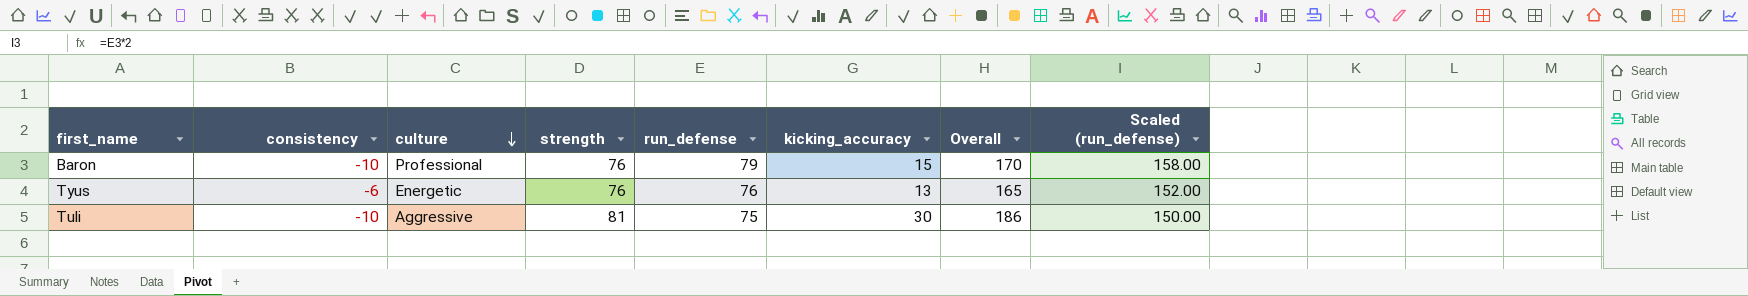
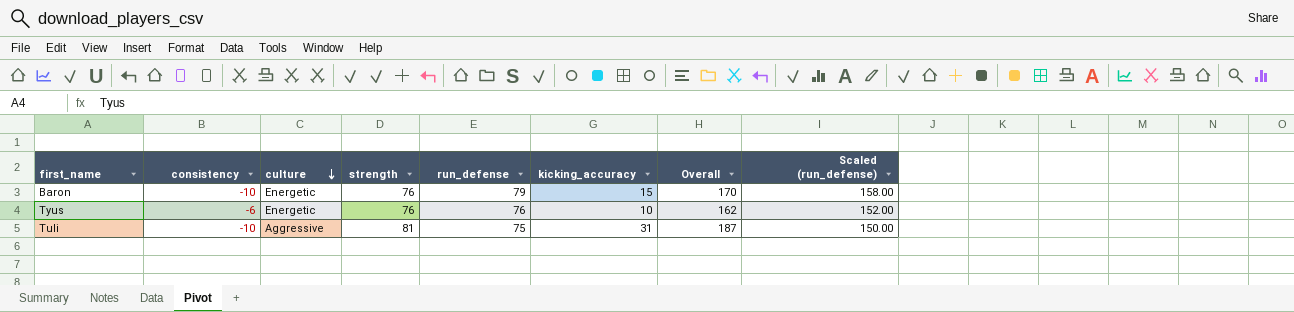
Baron | culture: Professional -> Energetic
Tyus | kicking_accuracy: 13 -> 10
Tyus | Overall: 165 -> 162
Tuli | kicking_accuracy: 30 -> 31
Tuli | Overall: 186 -> 187

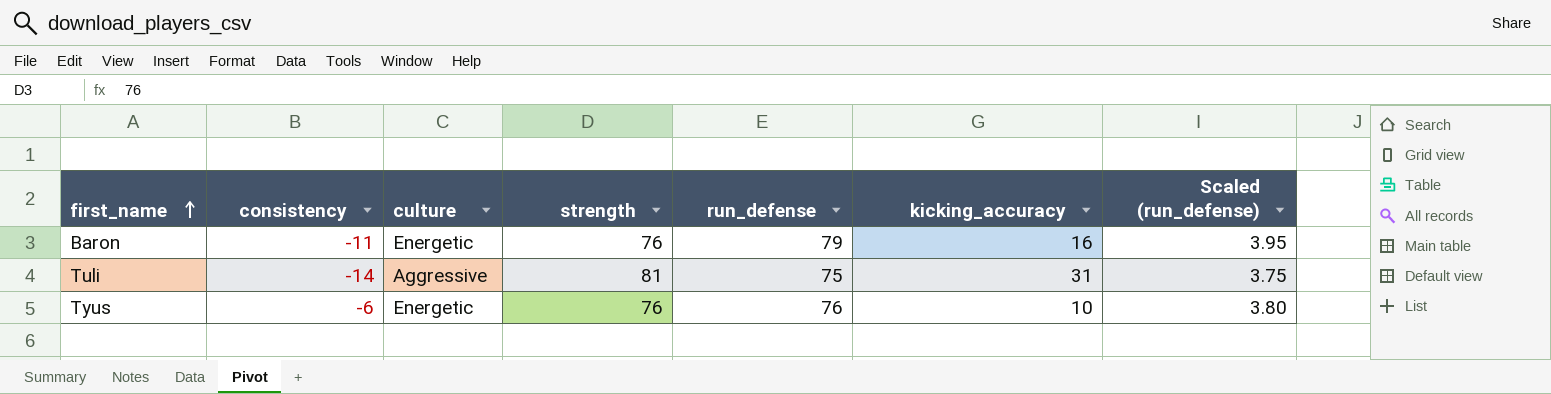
row order: culture descending -> first_name ascending
column Overall | formula: [strength] + [run_defense] + [kicking_accuracy] -> none
column Scaled (run_defense) | formula: [run_defense] * 2 -> [run_defense] * 0.05
Baron | consistency: -10 -> -11
Baron | kicking_accuracy: 15 -> 16
Tuli | consistency: -10 -> -14

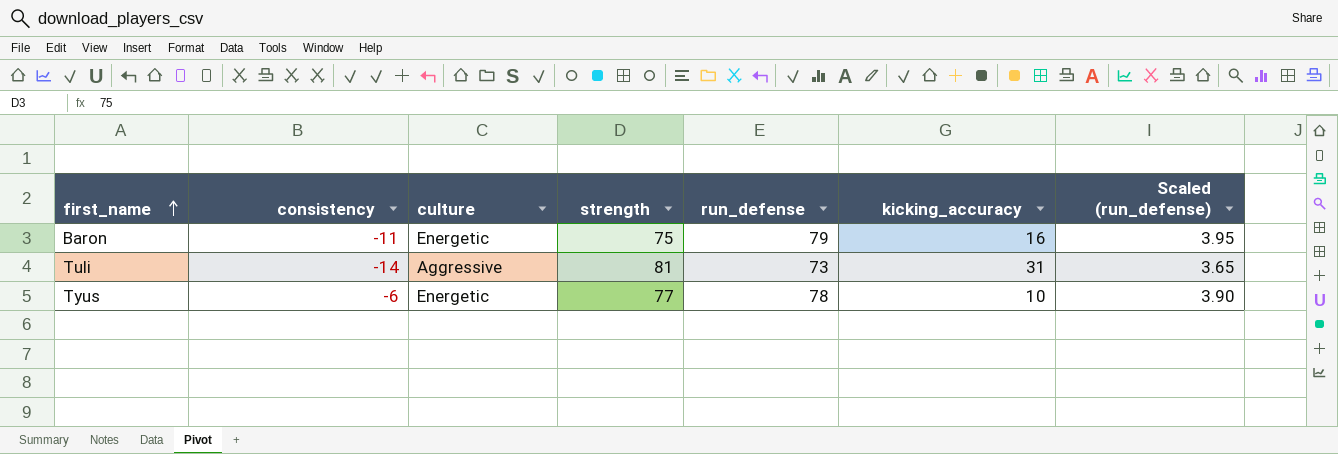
Baron | strength: 76 -> 75
Tuli | run_defense: 75 -> 73
Tuli | Scaled (run_defense): 3.75 -> 3.65
Tyus | strength: 76 -> 77
Tyus | run_defense: 76 -> 78
Tyus | Scaled (run_defense): 3.80 -> 3.90

